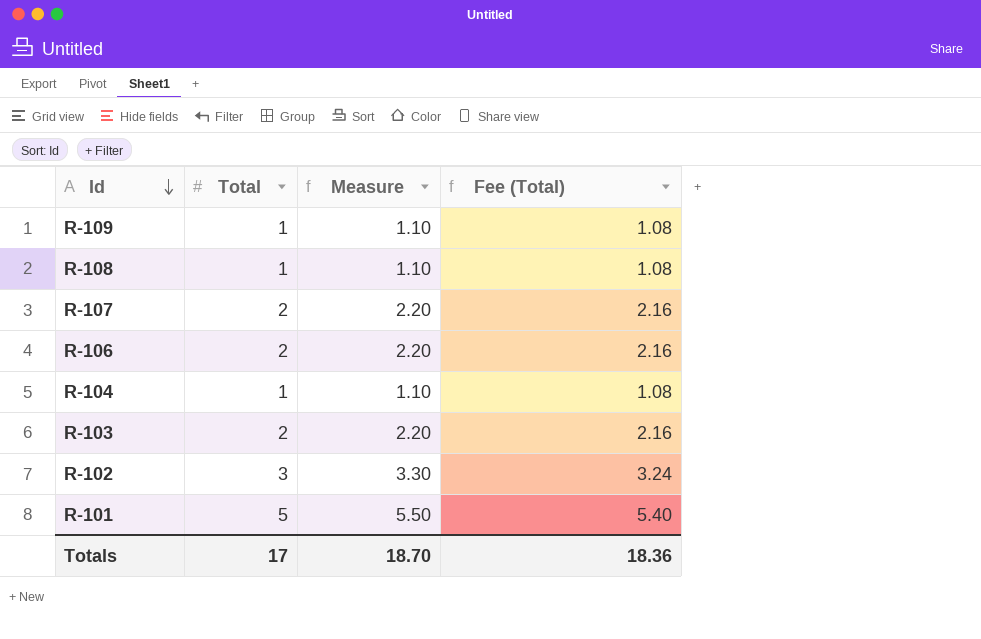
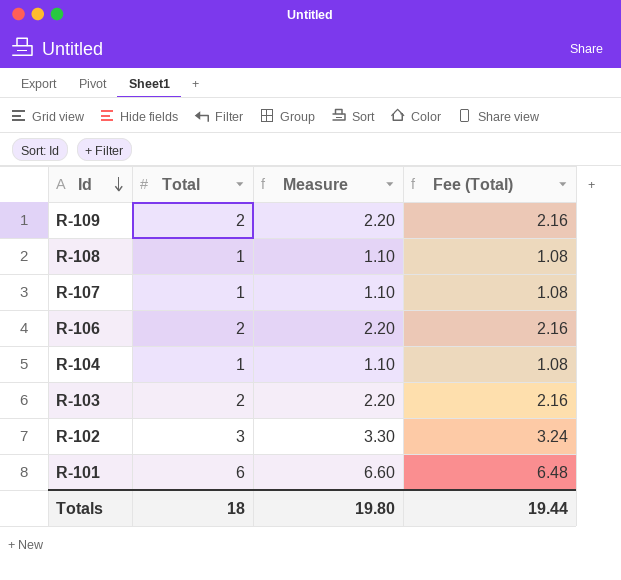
R-109 | Total: 1 -> 2
R-109 | Measure: 1.10 -> 2.20
R-109 | Fee (Total): 1.08 -> 2.16
R-107 | Total: 2 -> 1
R-107 | Measure: 2.20 -> 1.10
R-107 | Fee (Total): 2.16 -> 1.08
R-101 | Total: 5 -> 6
R-101 | Measure: 5.50 -> 6.60
R-101 | Fee (Total): 5.40 -> 6.48
Totals | Total: 17 -> 18
Totals | Measure: 18.70 -> 19.80
Totals | Fee (Total): 18.36 -> 19.44

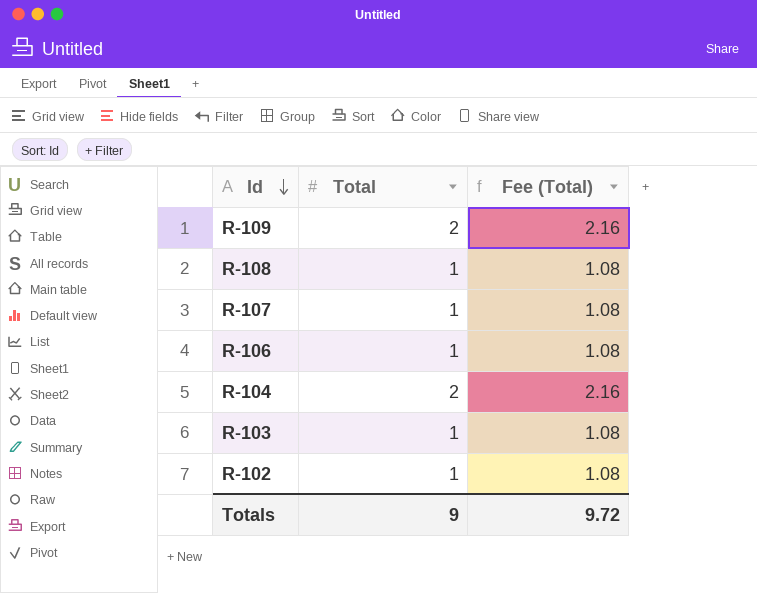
column Measure | formula: [Total] * 1.1 -> none
row R-101: 6 | 6.60 | 6.48 -> none
R-106 | Total: 2 -> 1
R-106 | Fee (Total): 2.16 -> 1.08
R-104 | Total: 1 -> 2
R-104 | Fee (Total): 1.08 -> 2.16
R-103 | Total: 2 -> 1
R-103 | Fee (Total): 2.16 -> 1.08
R-102 | Total: 3 -> 1
R-102 | Fee (Total): 3.24 -> 1.08
Totals | Total: 18 -> 9
Totals | Fee (Total): 19.44 -> 9.72

